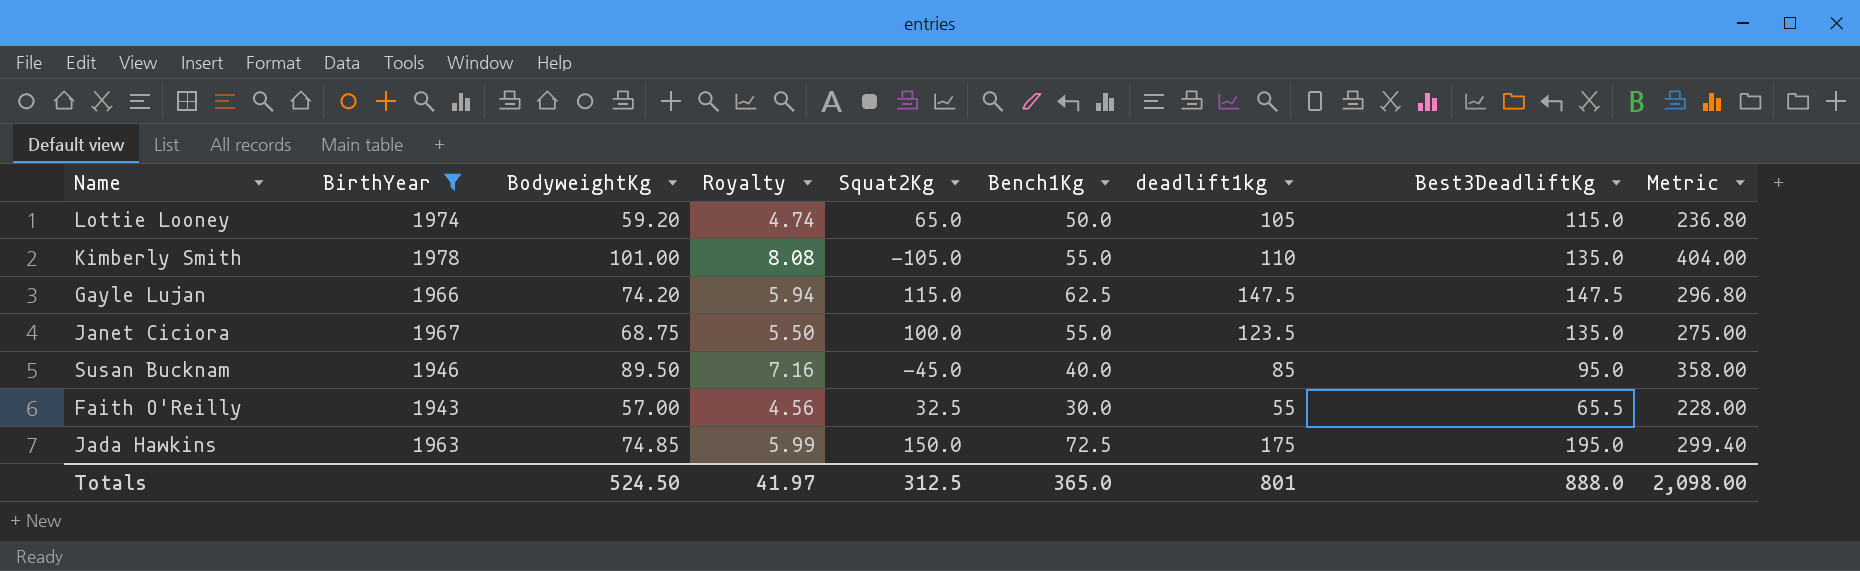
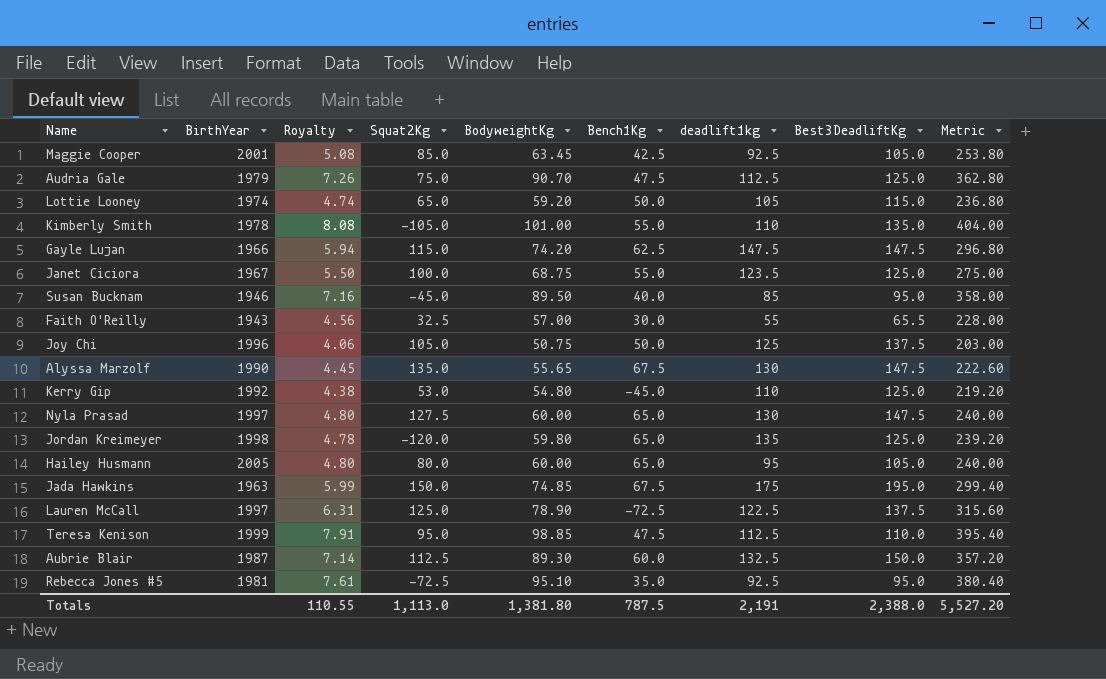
filter: BirthYear <= 1978 -> none
column BodyweightKg | position: 3 -> 5
Janet Ciciora | Best3DeadliftKg: 135.0 -> 125.0
Jada Hawkins | Bench1Kg: 72.5 -> 67.5
Totals | Royalty: 41.97 -> 110.55
Totals | Squat2Kg: 312.5 -> 1,113.0
Totals | BodyweightKg: 524.50 -> 1,381.80
Totals | Bench1Kg: 365.0 -> 787.5
Totals | deadlift1kg: 801 -> 2,191
Totals | Best3DeadliftKg: 888.0 -> 2,388.0
Totals | Metric: 2,098.00 -> 5,527.20

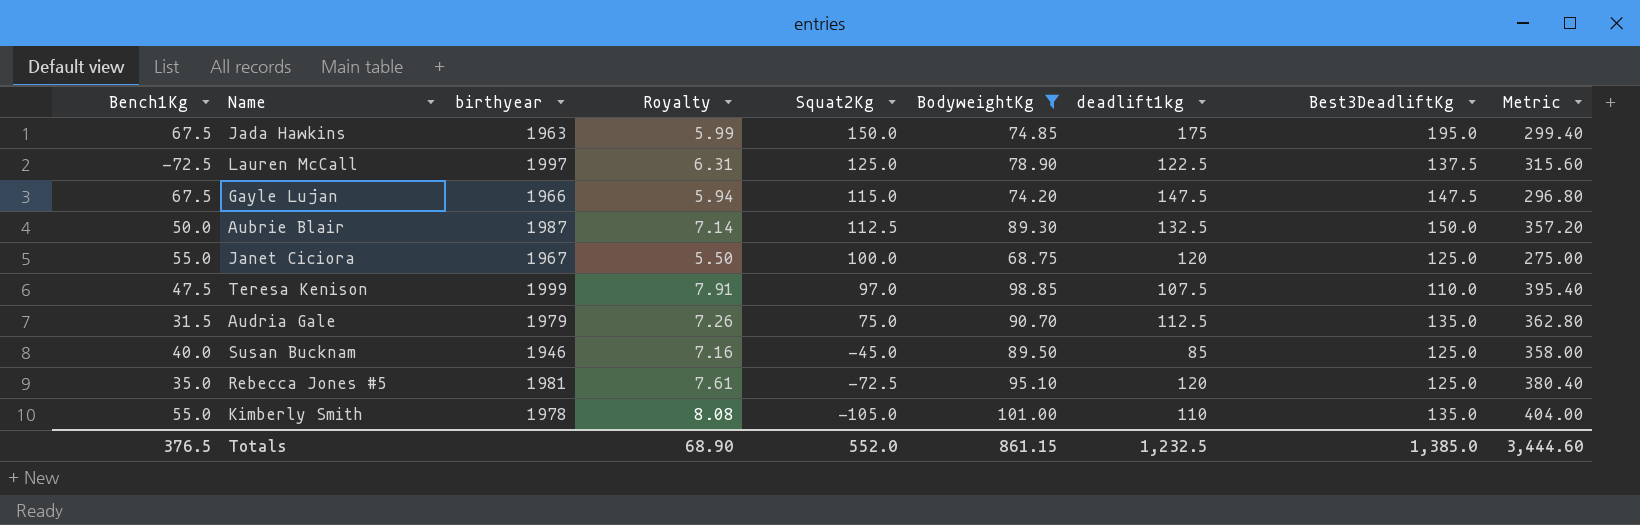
filter: none -> BodyweightKg >= 68.75
row order: none -> Squat2Kg descending
column Bench1Kg | position: 6 -> 1
column name: BirthYear -> birthyear
Gayle Lujan | Bench1Kg: 62.5 -> 67.5
Aubrie Blair | Bench1Kg: 60.0 -> 50.0
Janet Ciciora | deadlift1kg: 123.5 -> 120
Teresa Kenison | Squat2Kg: 95.0 -> 97.0
Teresa Kenison | deadlift1kg: 112.5 -> 107.5
Audria Gale | Bench1Kg: 47.5 -> 31.5
Audria Gale | Best3DeadliftKg: 125.0 -> 135.0
Susan Bucknam | Best3DeadliftKg: 95.0 -> 125.0
Rebecca Jones #5 | deadlift1kg: 92.5 -> 120
Rebecca Jones #5 | Best3DeadliftKg: 95.0 -> 125.0
Totals | Bench1Kg: 787.5 -> 376.5
Totals | Royalty: 110.55 -> 68.90
Totals | Squat2Kg: 1,113.0 -> 552.0
Totals | BodyweightKg: 1,381.80 -> 861.15
Totals | deadlift1kg: 2,191 -> 1,232.5
Totals | Best3DeadliftKg: 2,388.0 -> 1,385.0
Totals | Metric: 5,527.20 -> 3,444.60

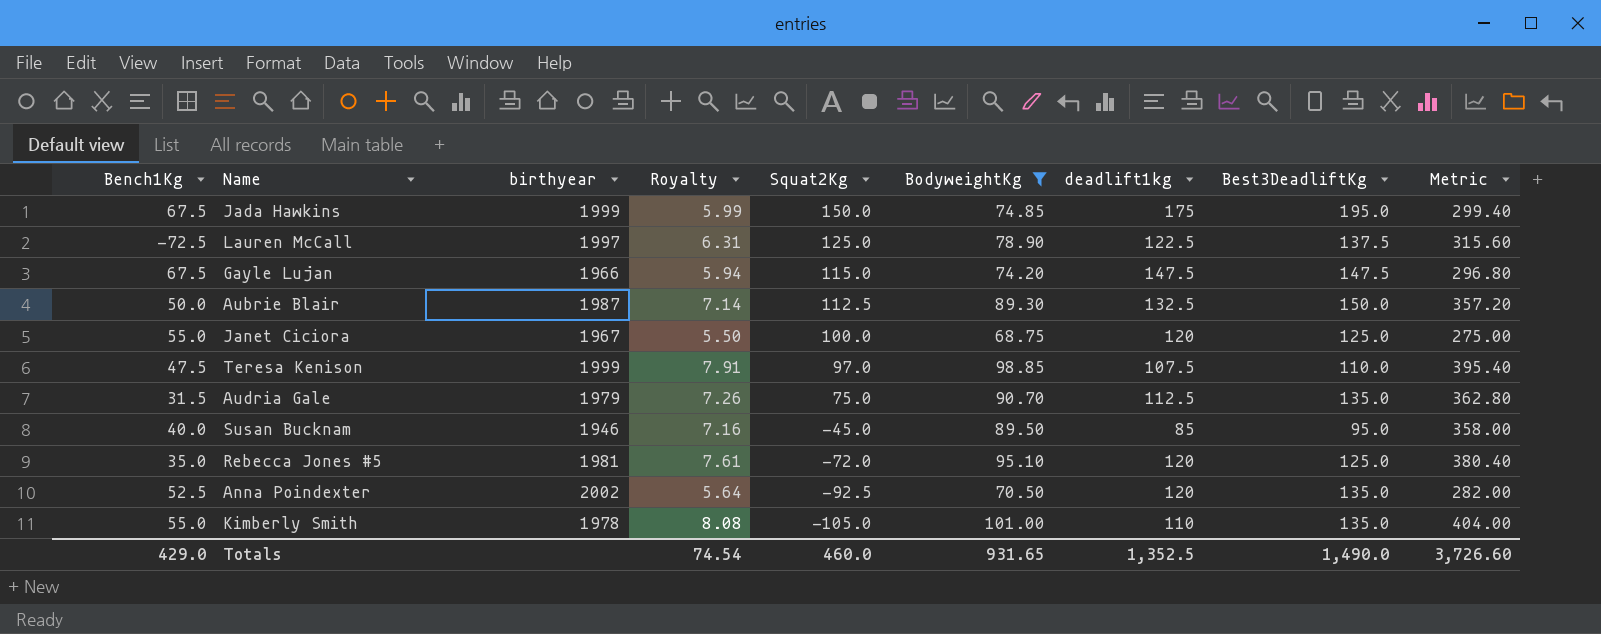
Jada Hawkins | birthyear: 1963 -> 1999
Susan Bucknam | Best3DeadliftKg: 125.0 -> 95.0
Rebecca Jones #5 | Squat2Kg: -72.5 -> -72.0
row Anna Poindexter: none -> 52.5 | 2002 | 5.64 | -92.5 | 70.50 | 120 | 135.0 | 282.00
Totals | Bench1Kg: 376.5 -> 429.0
Totals | Royalty: 68.90 -> 74.54
Totals | Squat2Kg: 552.0 -> 460.0
Totals | BodyweightKg: 861.15 -> 931.65
Totals | deadlift1kg: 1,232.5 -> 1,352.5
Totals | Best3DeadliftKg: 1,385.0 -> 1,490.0
Totals | Metric: 3,444.60 -> 3,726.60

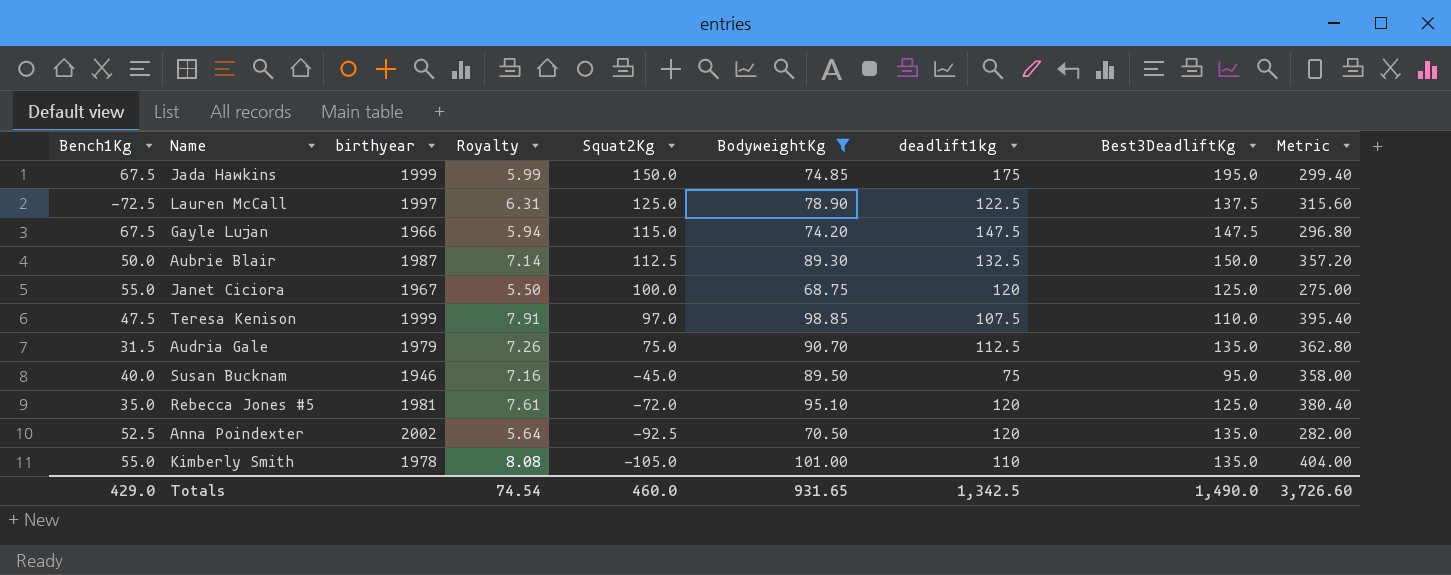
Susan Bucknam | deadlift1kg: 85 -> 75
Totals | deadlift1kg: 1,352.5 -> 1,342.5

